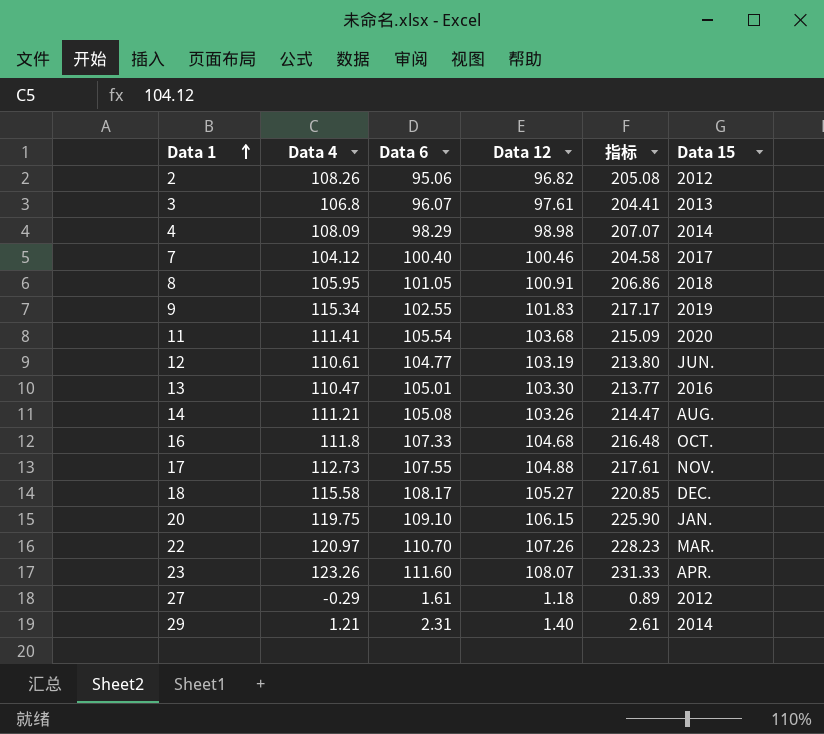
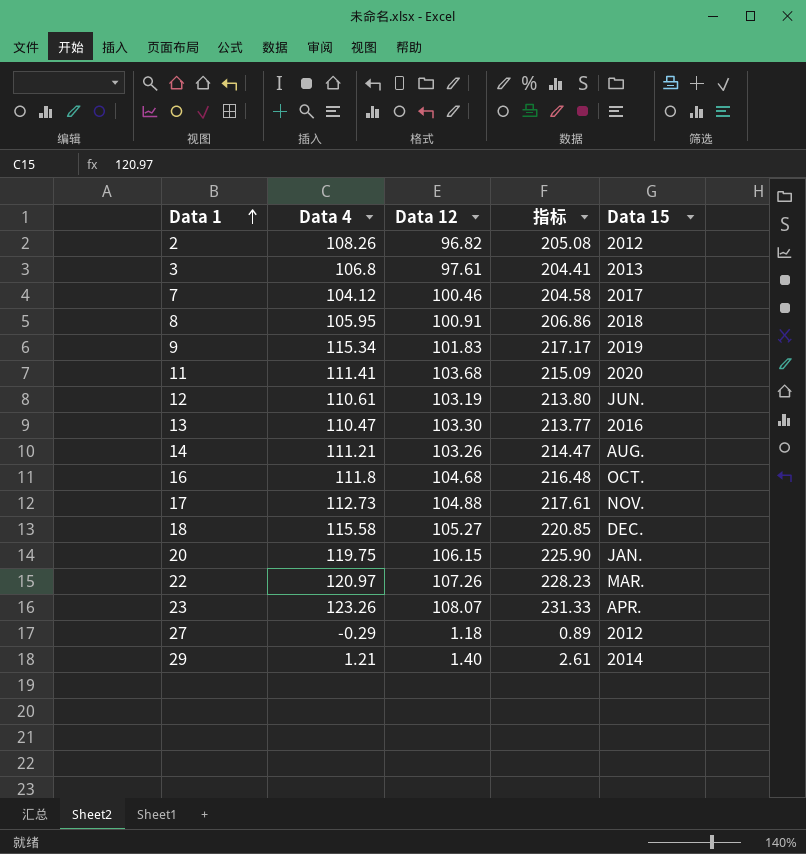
column Data 6 | position: 3 -> none
row 4: 108.09 | 98.29 | 98.98 | 207.07 | 2014 -> none

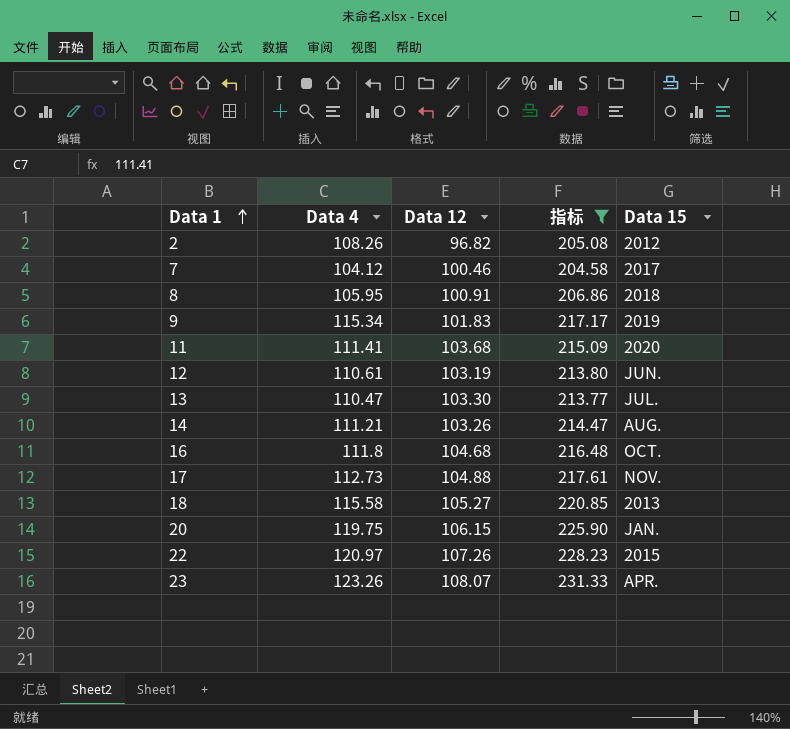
filter: none -> 指标 >= 204.58
13 | Data 15: 2016 -> JUL.
18 | Data 15: DEC. -> 2013
22 | Data 15: MAR. -> 2015

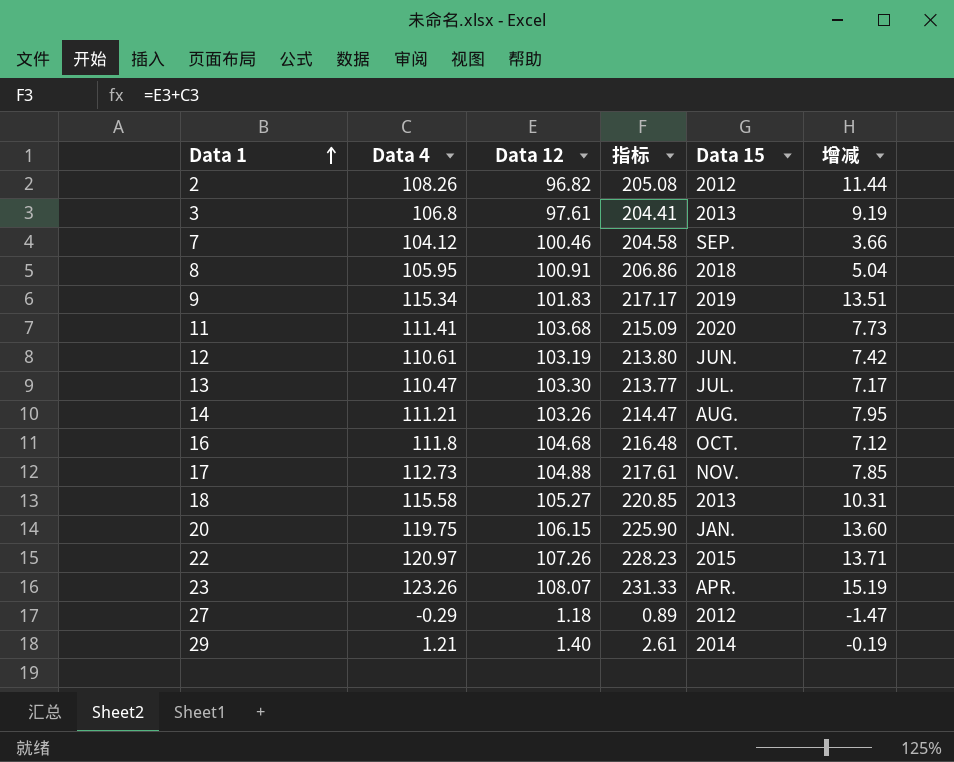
filter: 指标 >= 204.58 -> none
column 增减 | formula: none -> [Data 4] - [Data 12]
7 | Data 15: 2017 -> SEP.

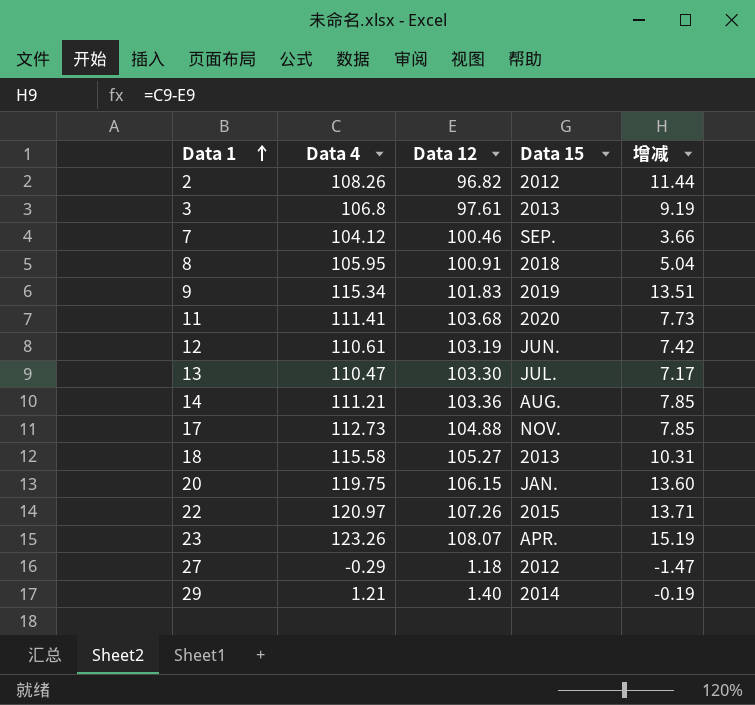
column 指标 | formula: [Data 4] + [Data 12] -> none
row 16: 111.8 | 104.68 | 216.48 | OCT. | 7.12 -> none
14 | Data 12: 103.26 -> 103.36
14 | 增减: 7.95 -> 7.85

